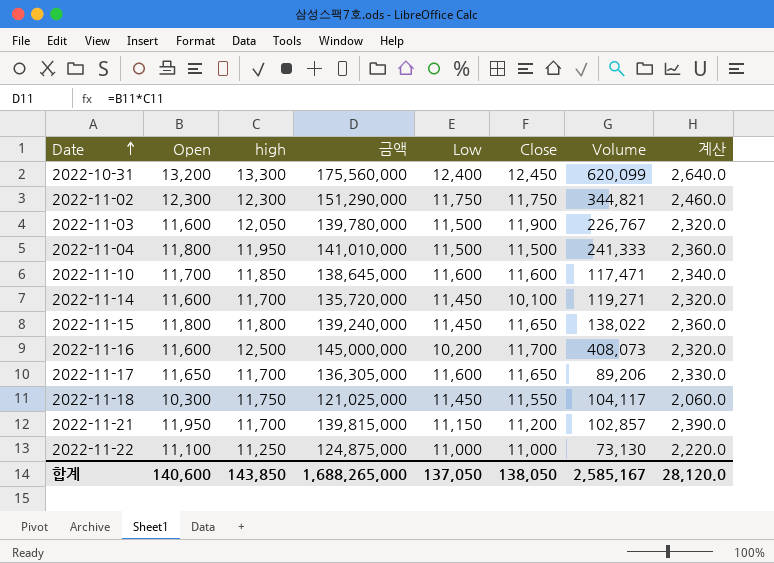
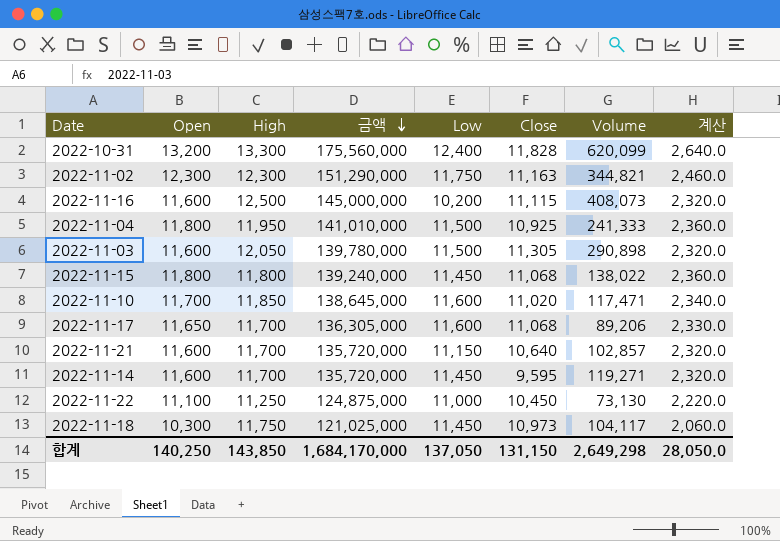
row order: Date ascending -> 금액 descending
column name: high -> High
2022-10-31 | Close: 12,450 -> 11,828
2022-11-02 | Close: 11,750 -> 11,163
2022-11-16 | Close: 11,700 -> 11,115
2022-11-04 | Close: 11,500 -> 10,925
2022-11-03 | Close: 11,900 -> 11,305
2022-11-03 | Volume: 226,767 -> 290,898
2022-11-15 | Close: 11,650 -> 11,068
2022-11-10 | Close: 11,600 -> 11,020
2022-11-17 | Close: 11,650 -> 11,068
2022-11-21 | Open: 11,950 -> 11,600
2022-11-21 | 금액: 139,815,000 -> 135,720,000
2022-11-21 | Close: 11,200 -> 10,640
2022-11-21 | 계산: 2,390.0 -> 2,320.0
2022-11-14 | Close: 10,100 -> 9,595
2022-11-22 | Close: 11,000 -> 10,450
2022-11-18 | Close: 11,550 -> 10,973
합계 | Open: 140,600 -> 140,250
합계 | 금액: 1,688,265,000 -> 1,684,170,000
합계 | Close: 138,050 -> 131,150
합계 | Volume: 2,585,167 -> 2,649,298
합계 | 계산: 28,120.0 -> 28,050.0

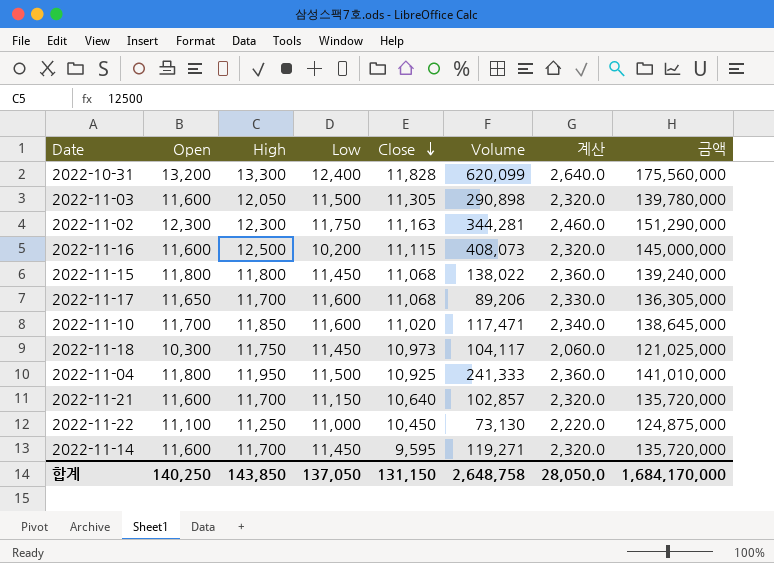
row order: 금액 descending -> Close descending
column 금액 | position: 4 -> 8
2022-11-02 | Volume: 344,821 -> 344,281
합계 | Volume: 2,649,298 -> 2,648,758

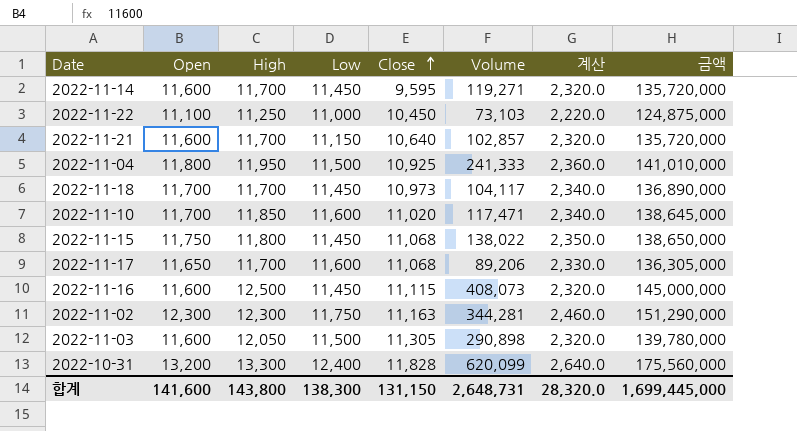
row order: Close descending -> Close ascending
2022-11-22 | Volume: 73,130 -> 73,103
2022-11-18 | Open: 10,300 -> 11,700
2022-11-18 | High: 11,750 -> 11,700
2022-11-18 | 계산: 2,060.0 -> 2,340.0
2022-11-18 | 금액: 121,025,000 -> 136,890,000
2022-11-15 | Open: 11,800 -> 11,750
2022-11-15 | 계산: 2,360.0 -> 2,350.0
2022-11-15 | 금액: 139,240,000 -> 138,650,000
2022-11-16 | Low: 10,200 -> 11,450
합계 | Open: 140,250 -> 141,600
합계 | High: 143,850 -> 143,800
합계 | Low: 137,050 -> 138,300
합계 | Volume: 2,648,758 -> 2,648,731
합계 | 계산: 28,050.0 -> 28,320.0
합계 | 금액: 1,684,170,000 -> 1,699,445,000

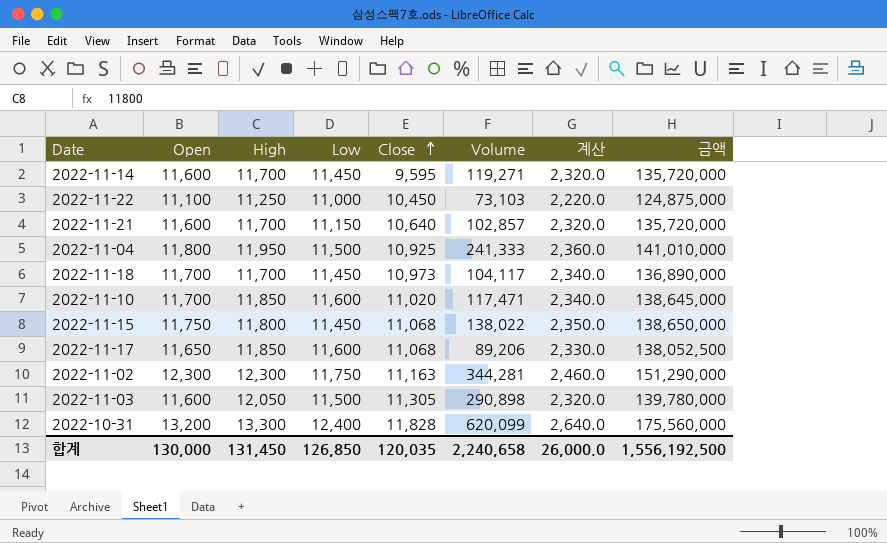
row 2022-11-16: 11,600 | 12,500 | 11,450 | 11,115 | 408,073 | 2,320.0 | 145,000,000 -> none
2022-11-17 | High: 11,700 -> 11,850
2022-11-17 | 금액: 136,305,000 -> 138,052,500
합계 | Open: 141,600 -> 130,000
합계 | High: 143,800 -> 131,450
합계 | Low: 138,300 -> 126,850
합계 | Close: 131,150 -> 120,035
합계 | Volume: 2,648,731 -> 2,240,658
합계 | 계산: 28,320.0 -> 26,000.0
합계 | 금액: 1,699,445,000 -> 1,556,192,500

